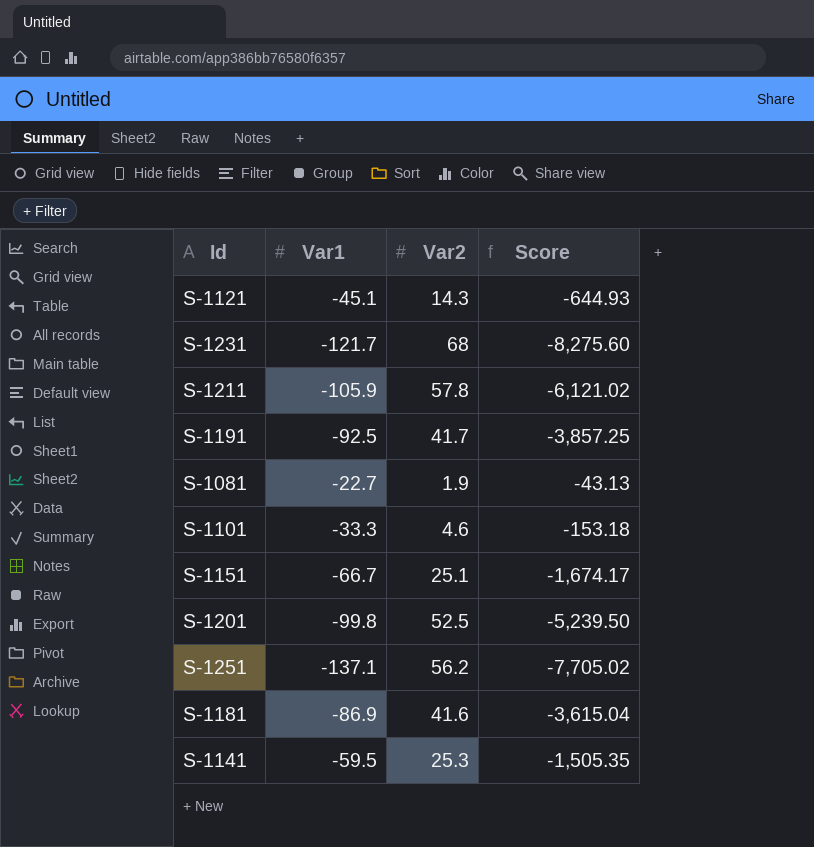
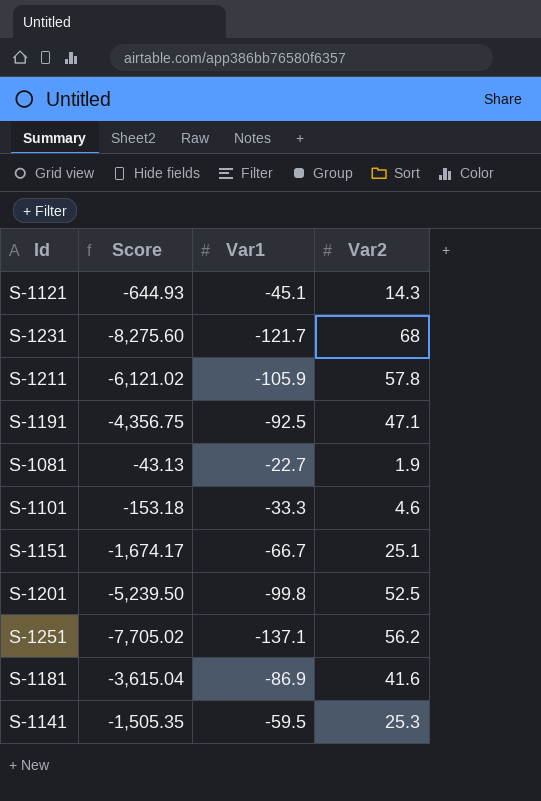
column Score | position: 4 -> 2
S-1191 | Score: -3,857.25 -> -4,356.75
S-1191 | Var2: 41.7 -> 47.1

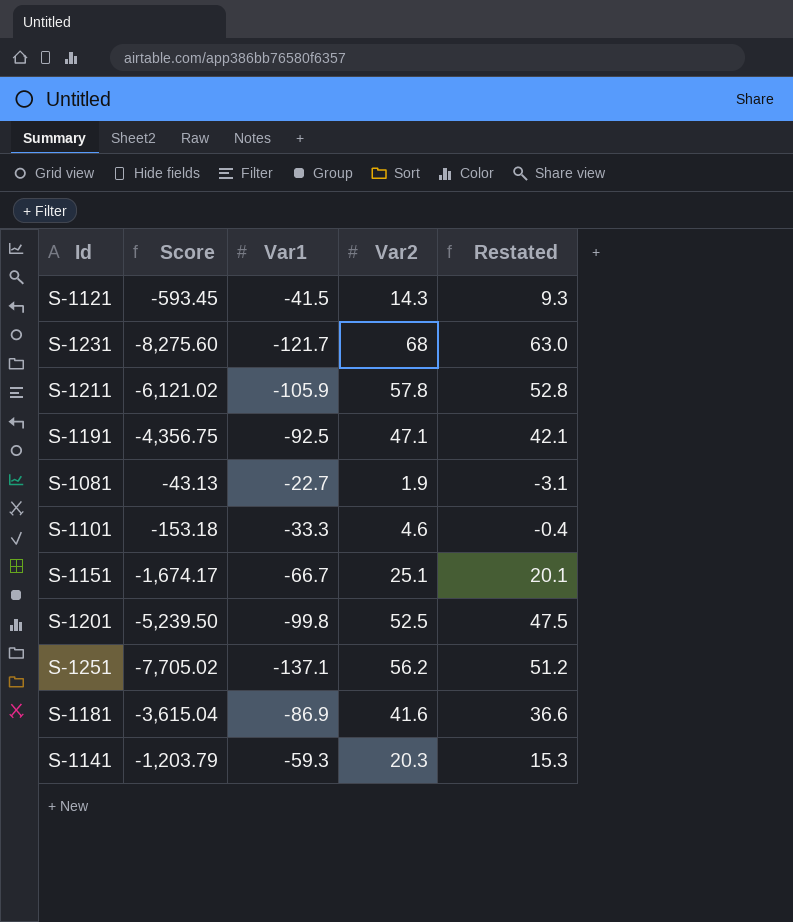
column Restated | formula: none -> [Var2] - 5
S-1121 | Score: -644.93 -> -593.45
S-1121 | Var1: -45.1 -> -41.5
S-1141 | Score: -1,505.35 -> -1,203.79
S-1141 | Var1: -59.5 -> -59.3
S-1141 | Var2: 25.3 -> 20.3

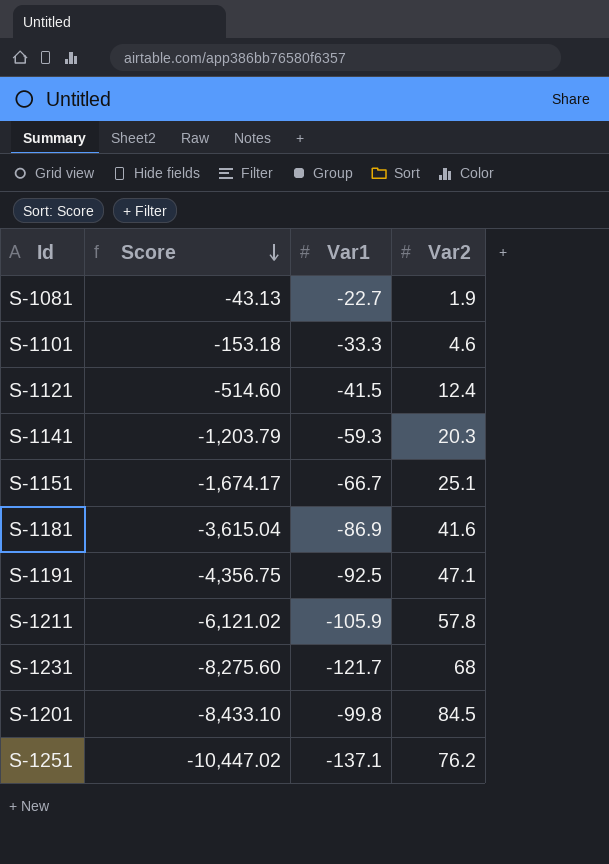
row order: none -> Score descending
column Restated | formula: [Var2] - 5 -> none
S-1121 | Score: -593.45 -> -514.60
S-1121 | Var2: 14.3 -> 12.4
S-1201 | Score: -5,239.50 -> -8,433.10
S-1201 | Var2: 52.5 -> 84.5
S-1251 | Score: -7,705.02 -> -10,447.02
S-1251 | Var2: 56.2 -> 76.2

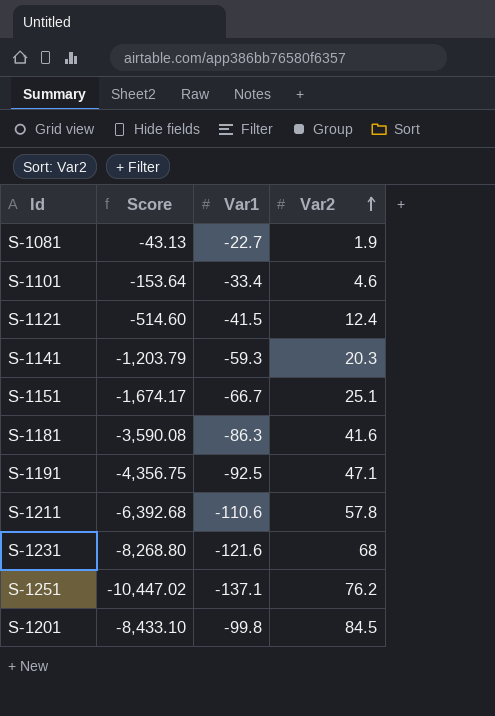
row order: Score descending -> Var2 ascending
S-1101 | Score: -153.18 -> -153.64
S-1101 | Var1: -33.3 -> -33.4
S-1181 | Score: -3,615.04 -> -3,590.08
S-1181 | Var1: -86.9 -> -86.3
S-1211 | Score: -6,121.02 -> -6,392.68
S-1211 | Var1: -105.9 -> -110.6
S-1231 | Score: -8,275.60 -> -8,268.80
S-1231 | Var1: -121.7 -> -121.6

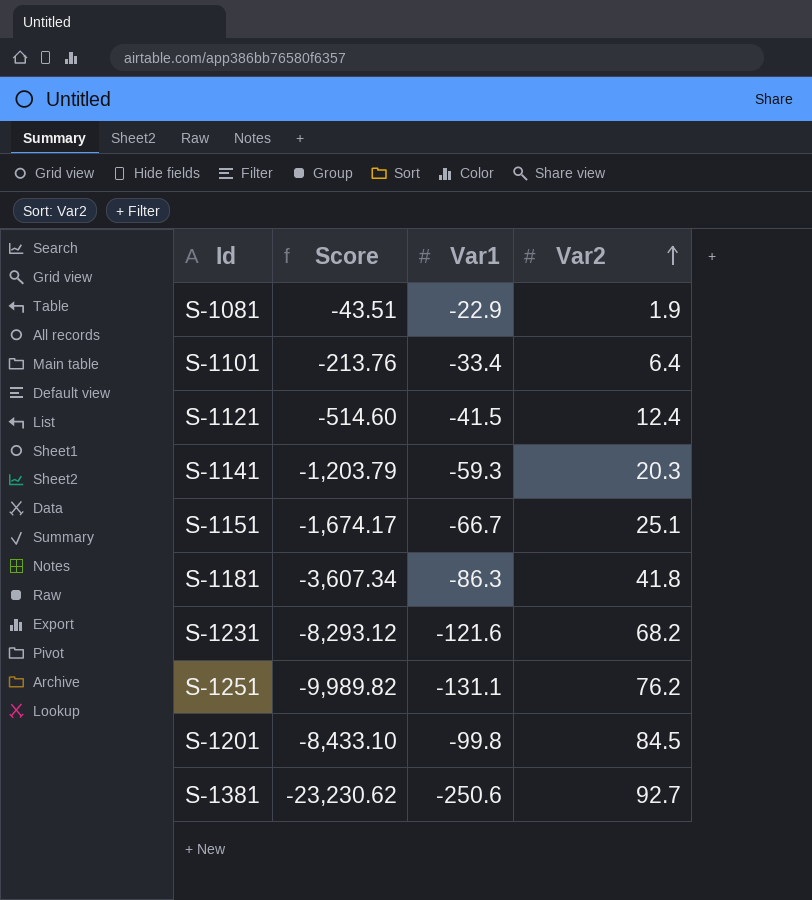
row S-1191: -4,356.75 | -92.5 | 47.1 -> none
row S-1211: -6,392.68 | -110.6 | 57.8 -> none
S-1081 | Score: -43.13 -> -43.51
S-1081 | Var1: -22.7 -> -22.9
S-1101 | Score: -153.64 -> -213.76
S-1101 | Var2: 4.6 -> 6.4
S-1181 | Score: -3,590.08 -> -3,607.34
S-1181 | Var2: 41.6 -> 41.8
S-1231 | Score: -8,268.80 -> -8,293.12
S-1231 | Var2: 68 -> 68.2
S-1251 | Score: -10,447.02 -> -9,989.82
S-1251 | Var1: -137.1 -> -131.1
row S-1381: none -> -23,230.62 | -250.6 | 92.7

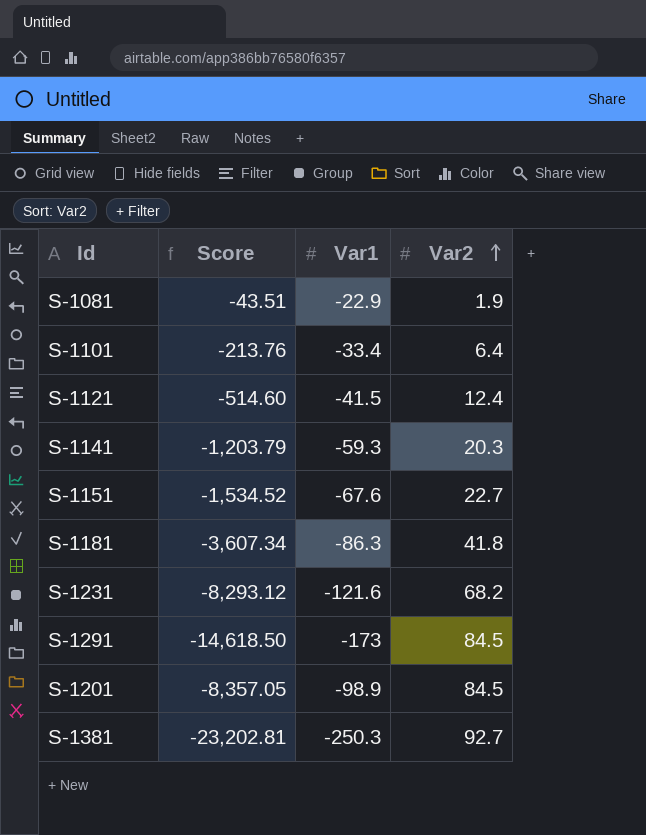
row S-1251: -9,989.82 | -131.1 | 76.2 -> none
S-1151 | Score: -1,674.17 -> -1,534.52
S-1151 | Var1: -66.7 -> -67.6
S-1151 | Var2: 25.1 -> 22.7
row S-1291: none -> -14,618.50 | -173 | 84.5
S-1201 | Score: -8,433.10 -> -8,357.05
S-1201 | Var1: -99.8 -> -98.9
S-1381 | Score: -23,230.62 -> -23,202.81
S-1381 | Var1: -250.6 -> -250.3

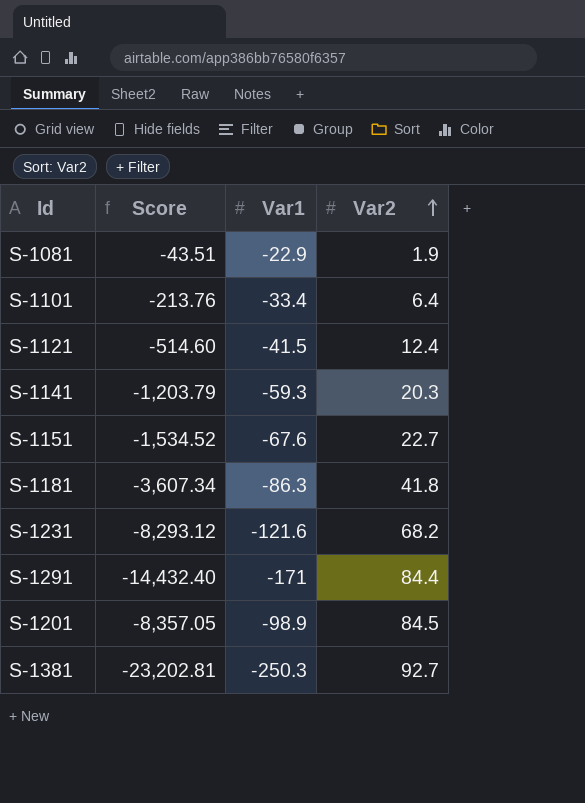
S-1291 | Score: -14,618.50 -> -14,432.40
S-1291 | Var1: -173 -> -171
S-1291 | Var2: 84.5 -> 84.4

